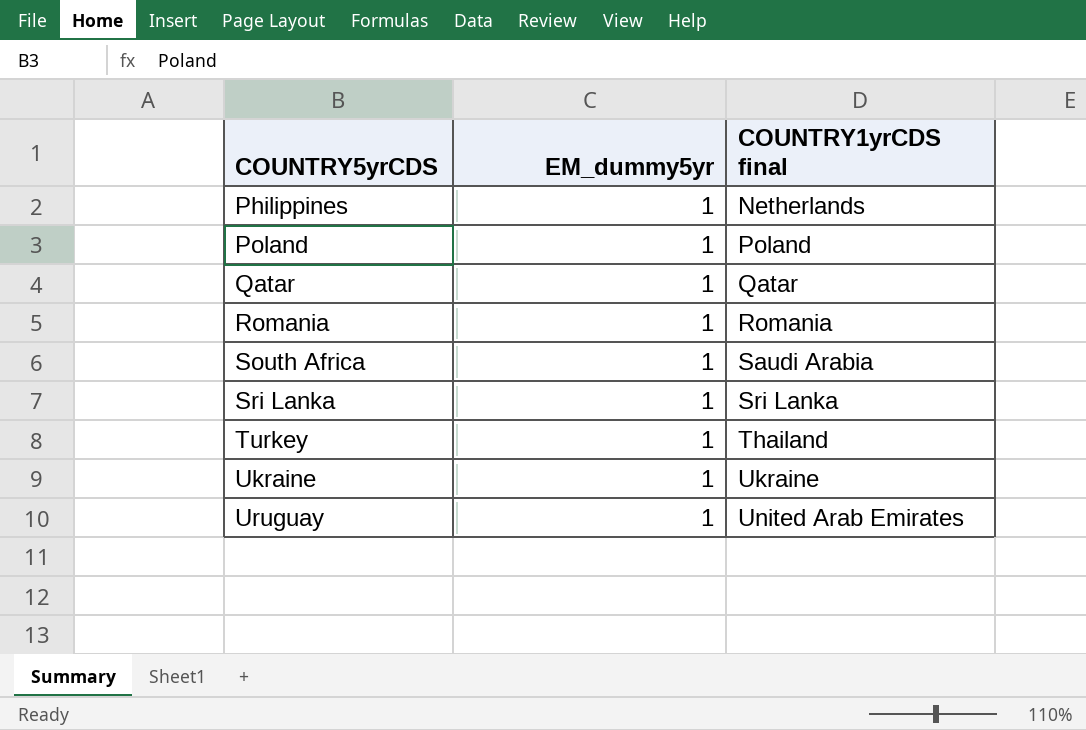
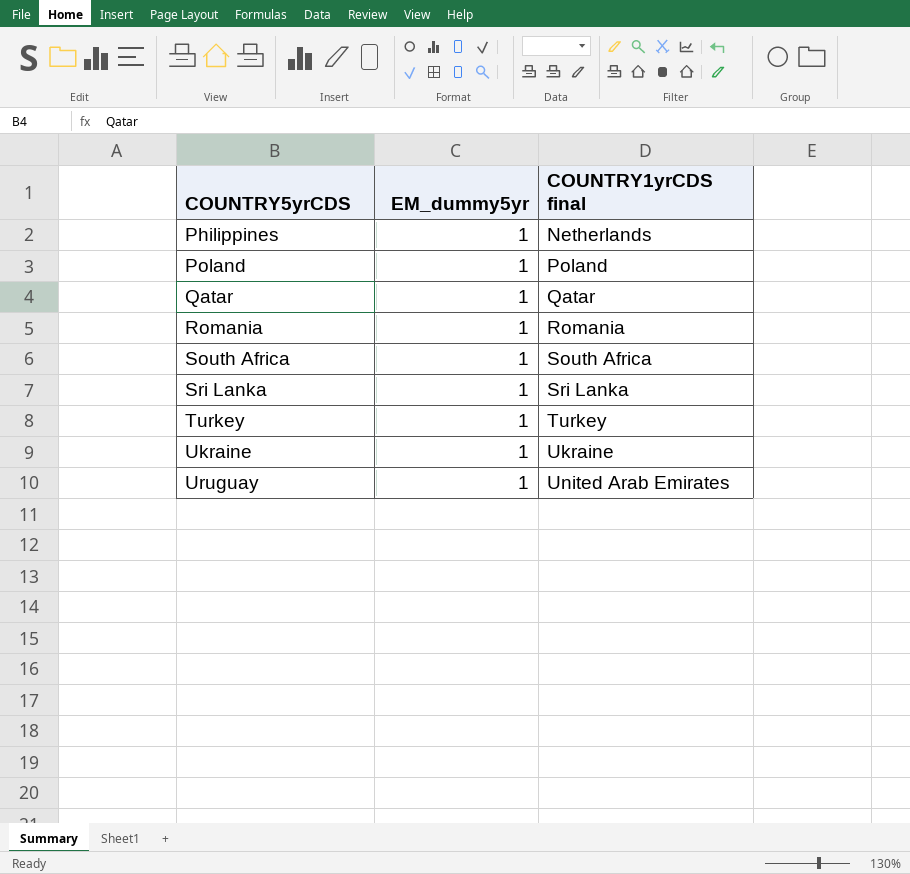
South Africa | COUNTRY1yrCDS final: Saudi Arabia -> South Africa
Turkey | COUNTRY1yrCDS final: Thailand -> Turkey

